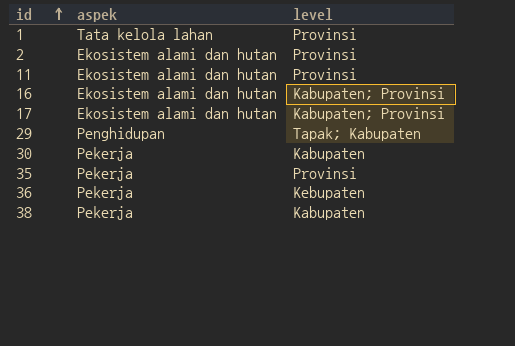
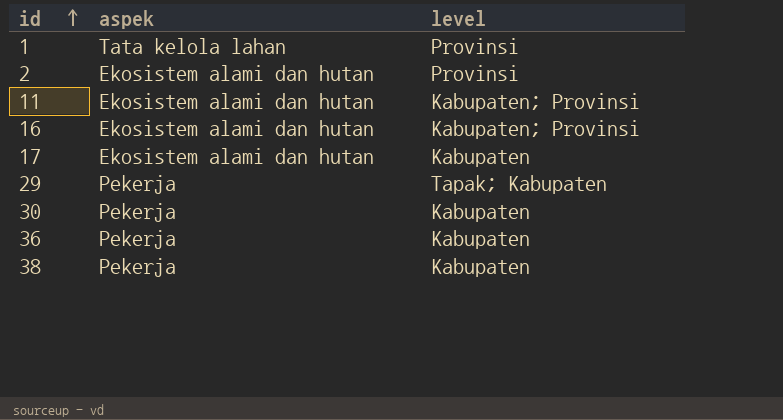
row 35: Pekerja | Provinsi -> none
11 | level: Provinsi -> Kabupaten; Provinsi
17 | level: Kabupaten; Provinsi -> Kabupaten
29 | aspek: Penghidupan -> Pekerja
36 | level: Kebupaten -> Kabupaten

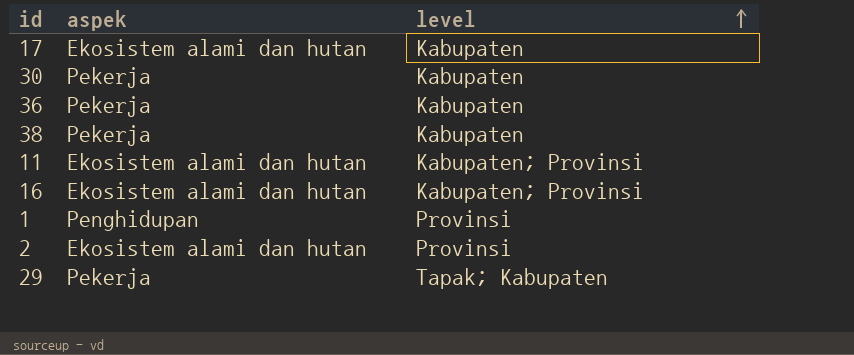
row order: id ascending -> level ascending
1 | aspek: Tata kelola lahan -> Penghidupan

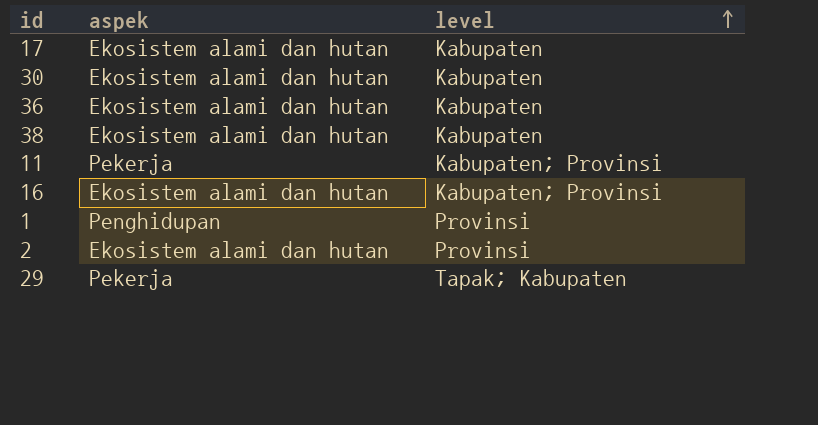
30 | aspek: Pekerja -> Ekosistem alami dan hutan
36 | aspek: Pekerja -> Ekosistem alami dan hutan
38 | aspek: Pekerja -> Ekosistem alami dan hutan
11 | aspek: Ekosistem alami dan hutan -> Pekerja

